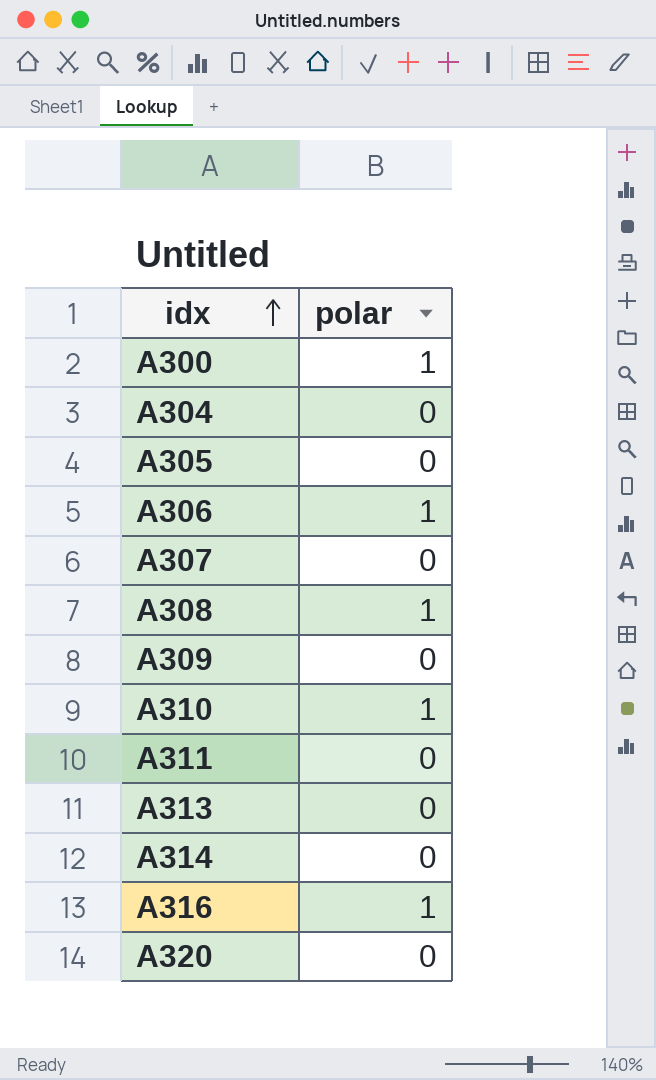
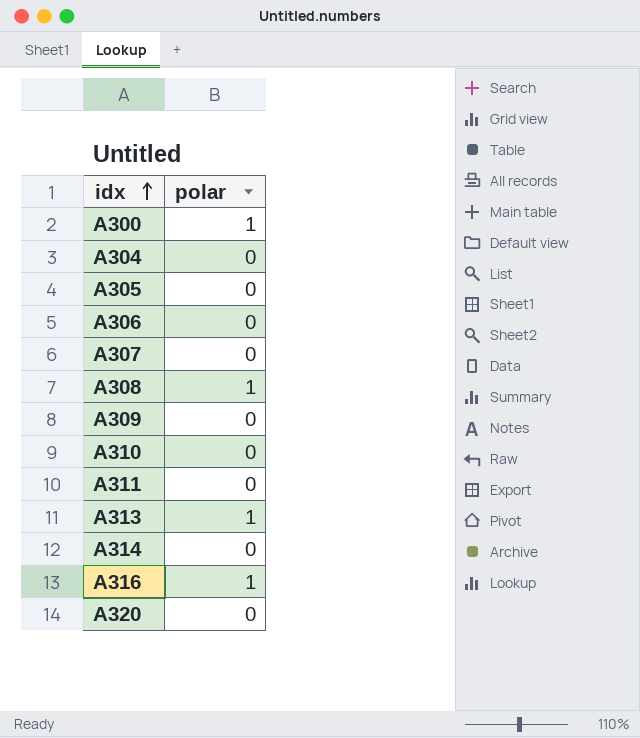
A306 | polar: 1 -> 0
A310 | polar: 1 -> 0
A313 | polar: 0 -> 1

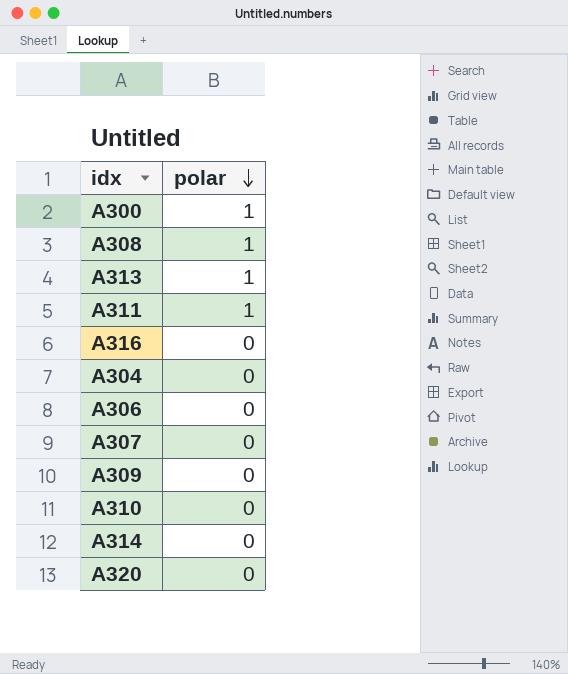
row order: idx ascending -> polar descending
row A305: 0 -> none
A311 | polar: 0 -> 1
A316 | polar: 1 -> 0

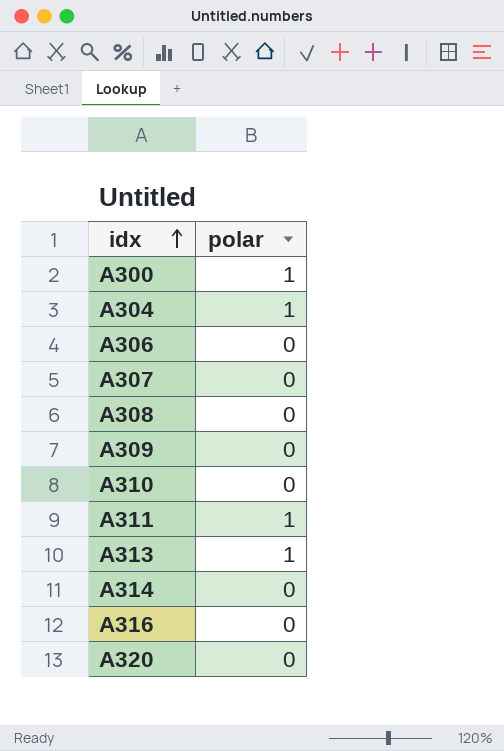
row order: polar descending -> idx ascending
A304 | polar: 0 -> 1
A308 | polar: 1 -> 0

